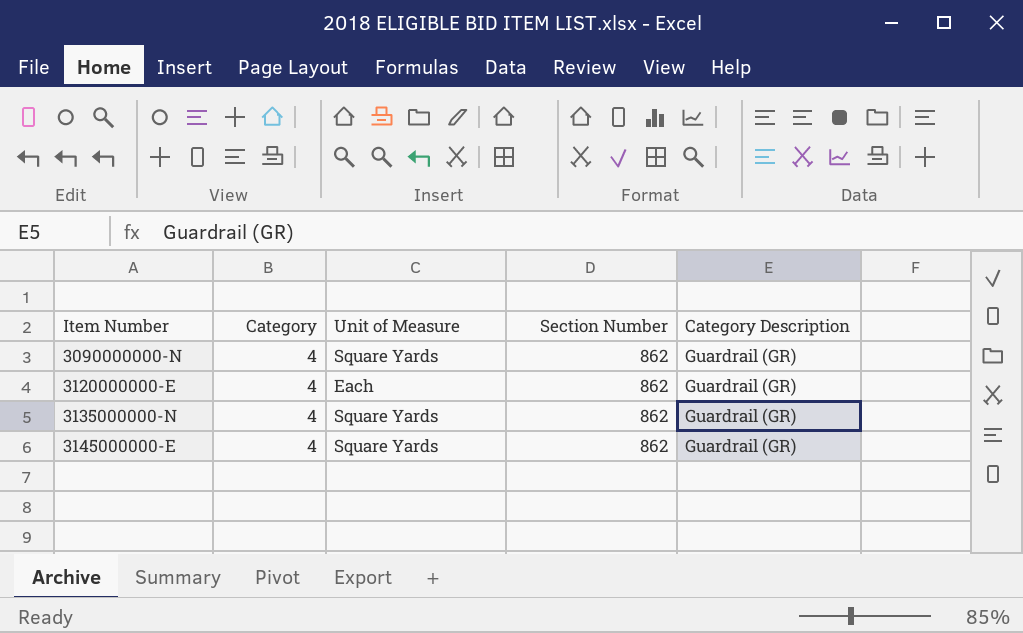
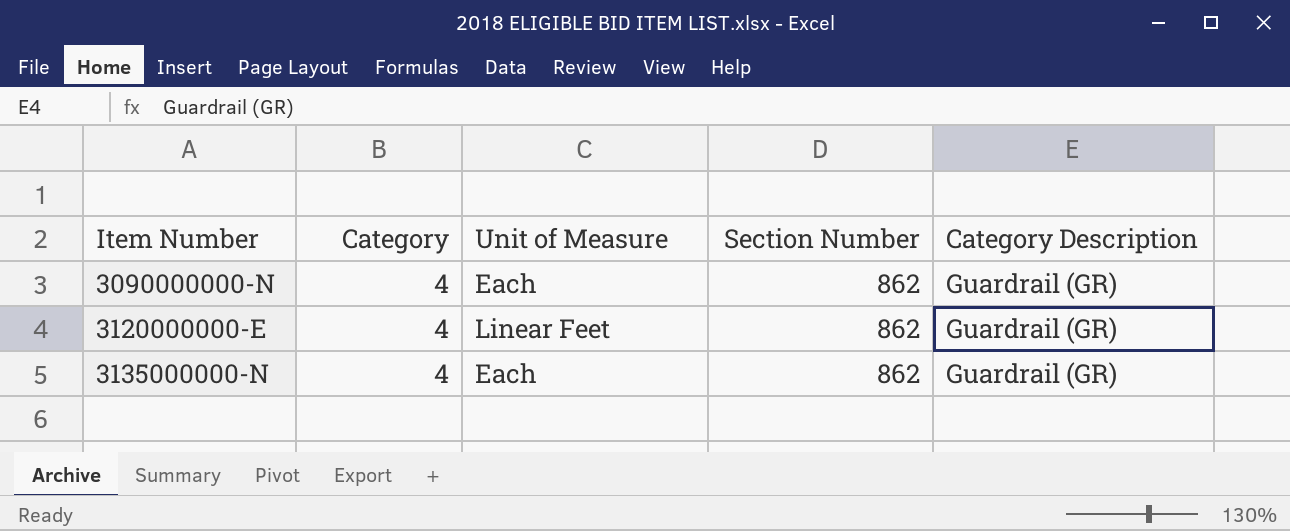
row 3145000000-E: 4 | Square Yards | 862 | Guardrail (GR) -> none
3090000000-N | Unit of Measure: Square Yards -> Each
3120000000-E | Unit of Measure: Each -> Linear Feet
3135000000-N | Unit of Measure: Square Yards -> Each

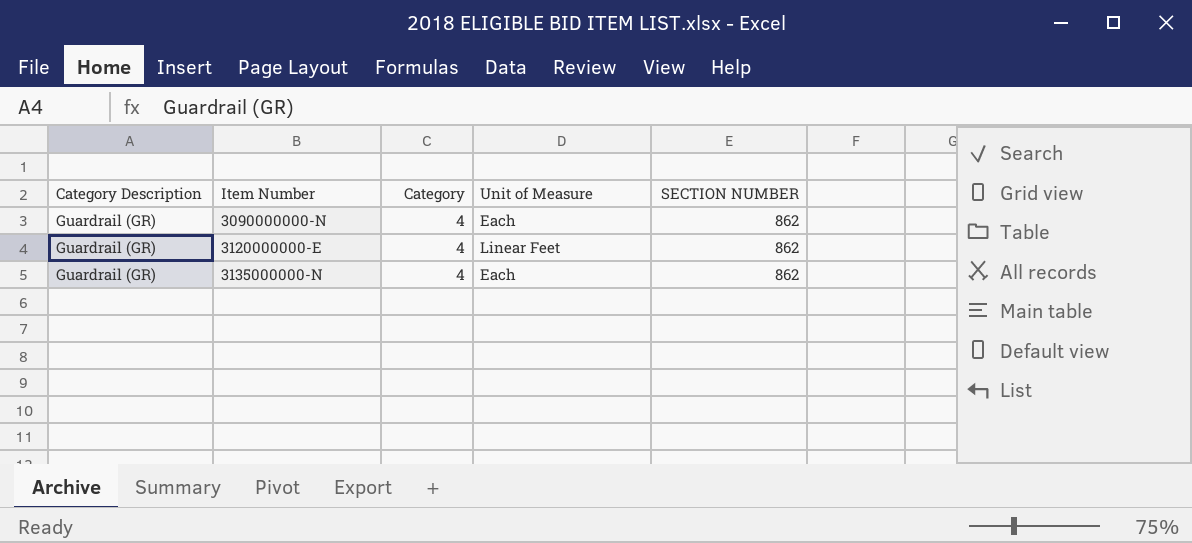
column Category Description | position: 5 -> 1
column name: Section Number -> SECTION NUMBER

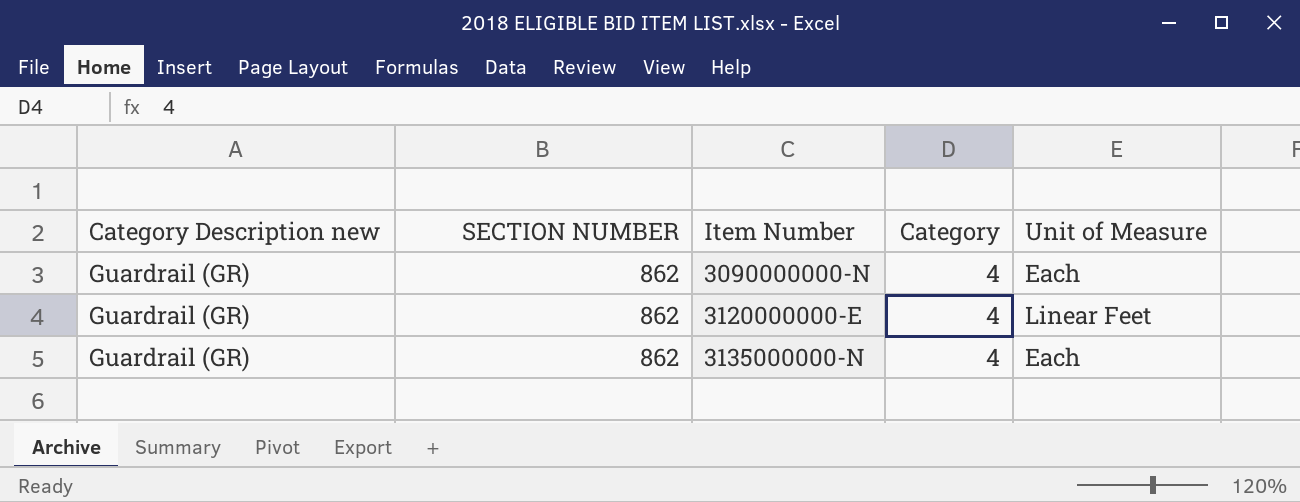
column name: Category Description -> Category Description new
column SECTION NUMBER | position: 5 -> 2

